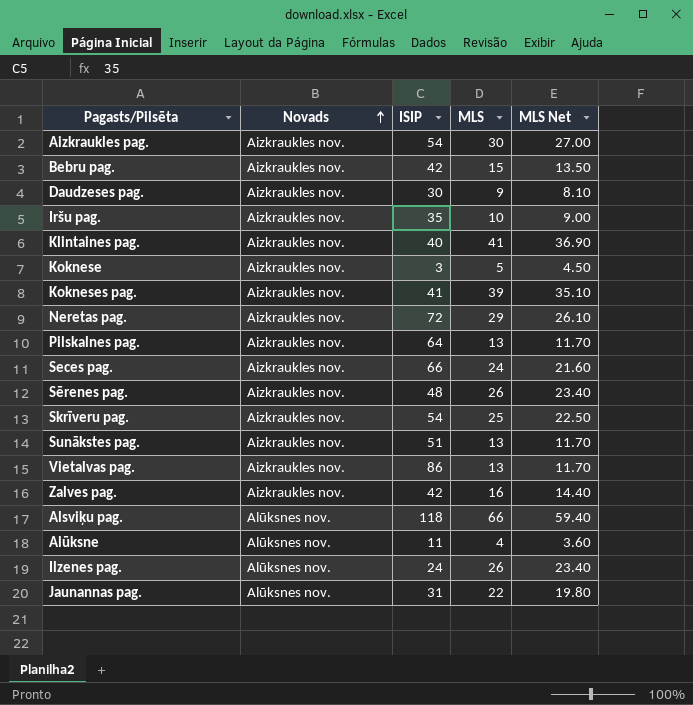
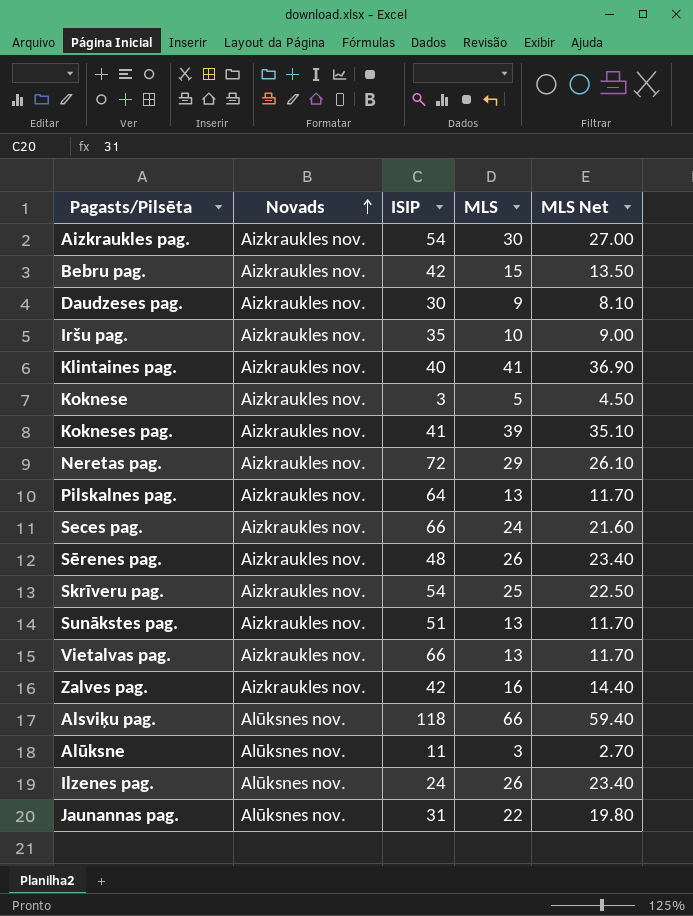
Vietalvas pag. | ISIP: 86 -> 66
Alūksne | MLS: 4 -> 3
Alūksne | MLS Net: 3.60 -> 2.70

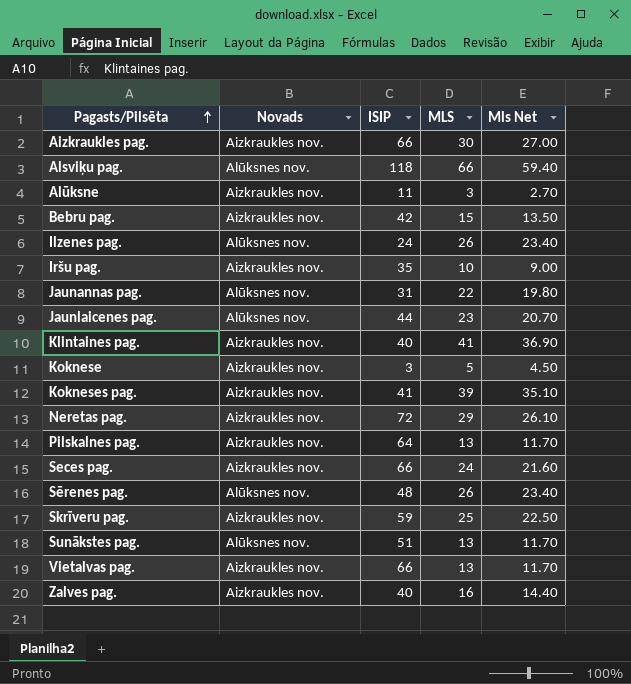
row order: Novads ascending -> Pagasts/Pilsēta ascending
column name: MLS Net -> Mls Net
row Daudzeses pag.: Aizkraukles nov. | 30 | 9 | 8.10 -> none
Aizkraukles pag. | ISIP: 54 -> 66
Alūksne | Novads: Alūksnes nov. -> Aizkraukles nov.
row Jaunlaicenes pag.: none -> Alūksnes nov. | 44 | 23 | 20.70
Sērenes pag. | Novads: Aizkraukles nov. -> Alūksnes nov.
Skrīveru pag. | ISIP: 54 -> 59
Sunākstes pag. | Novads: Aizkraukles nov. -> Alūksnes nov.
Zalves pag. | ISIP: 42 -> 40

